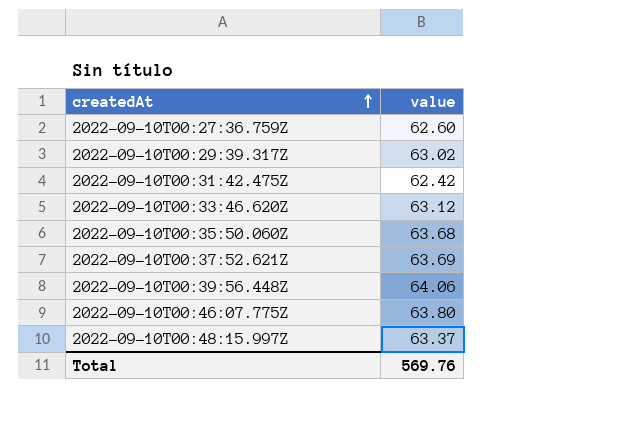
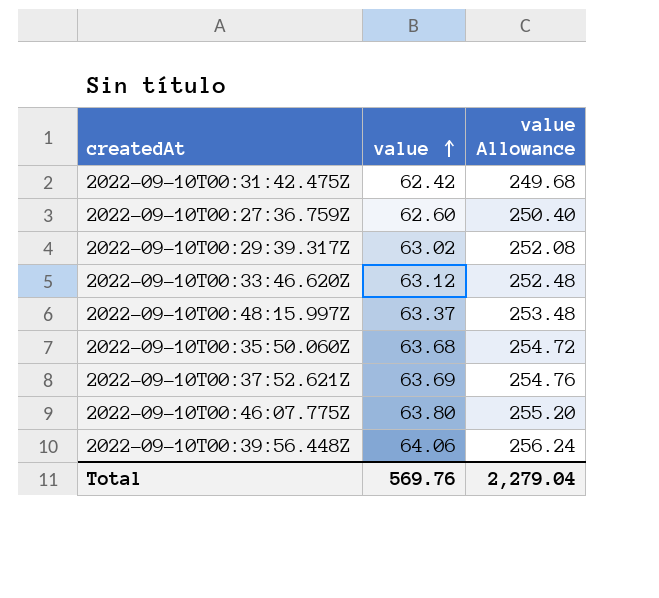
row order: createdAt ascending -> value ascending
column value Allowance | formula: none -> [value] * 4

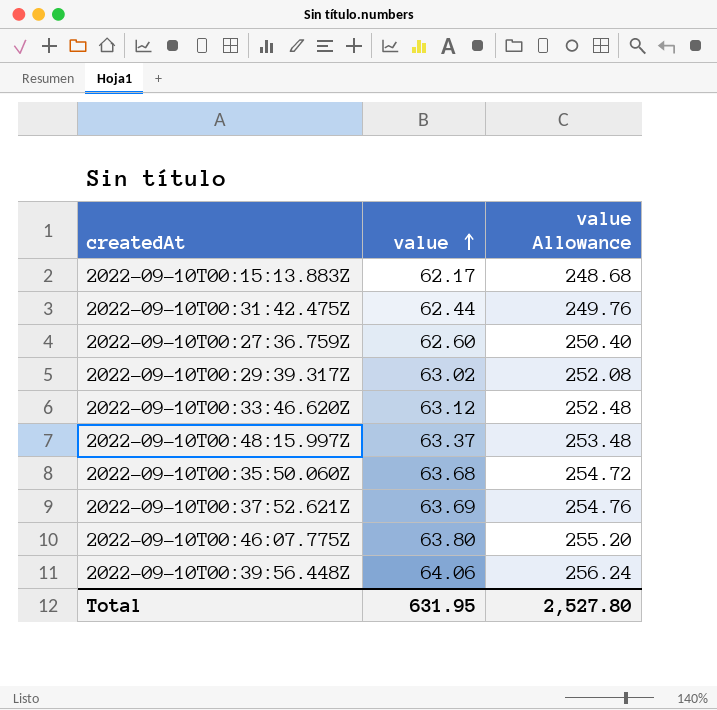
row 2022-09-10T00:15:13.883Z: none -> 62.17 | 248.68
2022-09-10T00:31:42.475Z | value: 62.42 -> 62.44
2022-09-10T00:31:42.475Z | value Allowance: 249.68 -> 249.76
Total | value: 569.76 -> 631.95
Total | value Allowance: 2,279.04 -> 2,527.80

